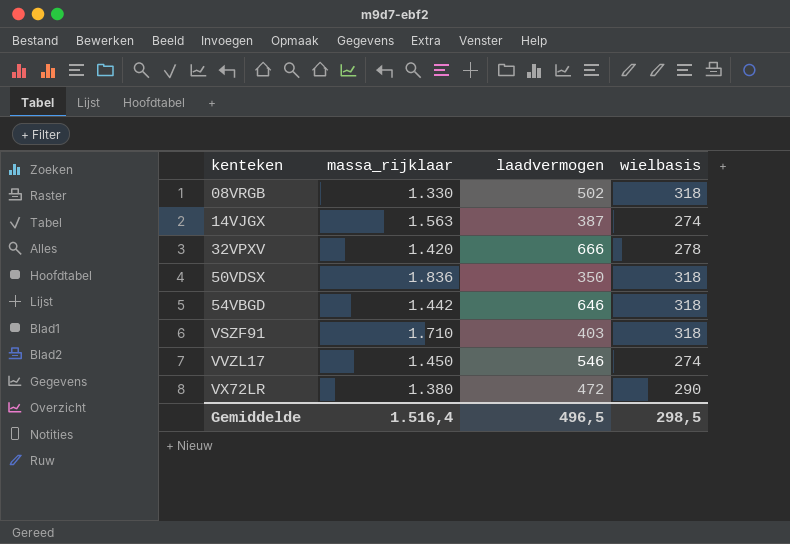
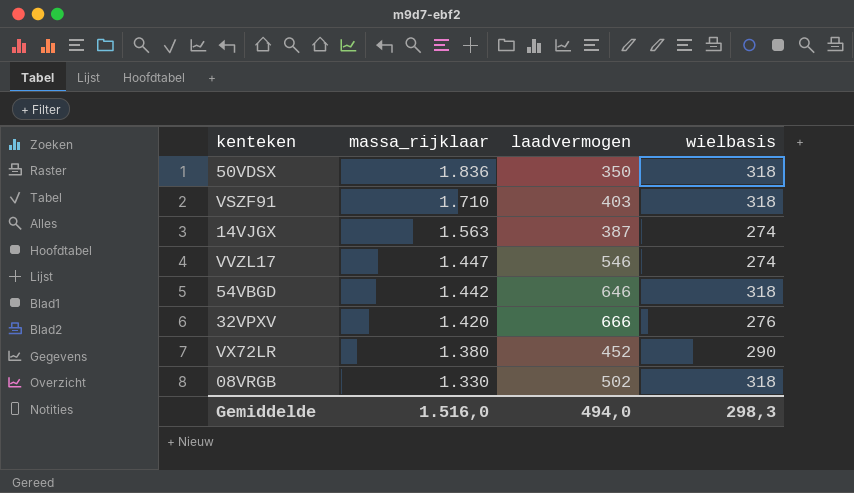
row order: kenteken ascending -> massa_rijklaar descending
VVZL17 | massa_rijklaar: 1.450 -> 1.447
32VPXV | wielbasis: 278 -> 276
VX72LR | laadvermogen: 472 -> 452
Gemiddelde | massa_rijklaar: 1.516,4 -> 1.516,0
Gemiddelde | laadvermogen: 496,5 -> 494,0
Gemiddelde | wielbasis: 298,5 -> 298,3

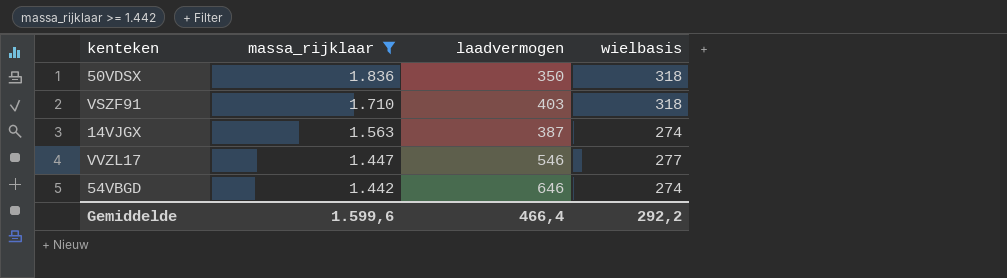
filter: none -> massa_rijklaar >= 1.442
VVZL17 | wielbasis: 274 -> 277
54VBGD | wielbasis: 318 -> 274
Gemiddelde | massa_rijklaar: 1.516,0 -> 1.599,6
Gemiddelde | laadvermogen: 494,0 -> 466,4
Gemiddelde | wielbasis: 298,3 -> 292,2

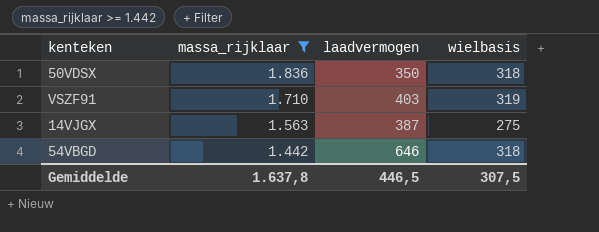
row VVZL17: 1.447 | 546 | 277 -> none
VSZF91 | wielbasis: 318 -> 319
14VJGX | wielbasis: 274 -> 275
54VBGD | wielbasis: 274 -> 318
Gemiddelde | massa_rijklaar: 1.599,6 -> 1.637,8
Gemiddelde | laadvermogen: 466,4 -> 446,5
Gemiddelde | wielbasis: 292,2 -> 307,5

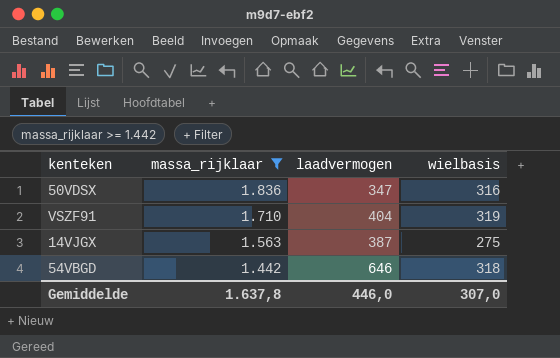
50VDSX | laadvermogen: 350 -> 347
50VDSX | wielbasis: 318 -> 316
VSZF91 | laadvermogen: 403 -> 404
Gemiddelde | laadvermogen: 446,5 -> 446,0
Gemiddelde | wielbasis: 307,5 -> 307,0

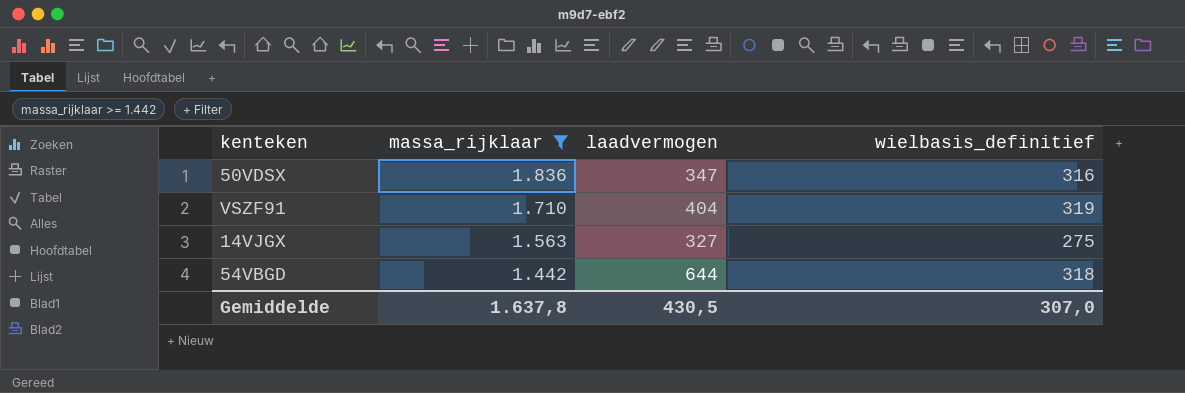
column name: wielbasis -> wielbasis_definitief
14VJGX | laadvermogen: 387 -> 327
54VBGD | laadvermogen: 646 -> 644
Gemiddelde | laadvermogen: 446,0 -> 430,5

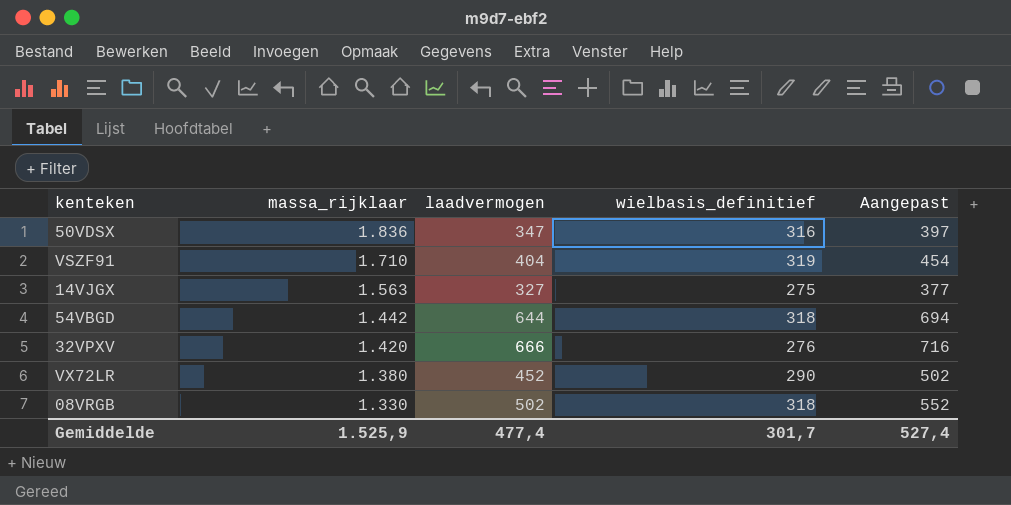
filter: massa_rijklaar >= 1.442 -> none
column Aangepast | formula: none -> [laadvermogen] + 50
Gemiddelde | massa_rijklaar: 1.637,8 -> 1.525,9
Gemiddelde | laadvermogen: 430,5 -> 477,4
Gemiddelde | wielbasis_definitief: 307,0 -> 301,7

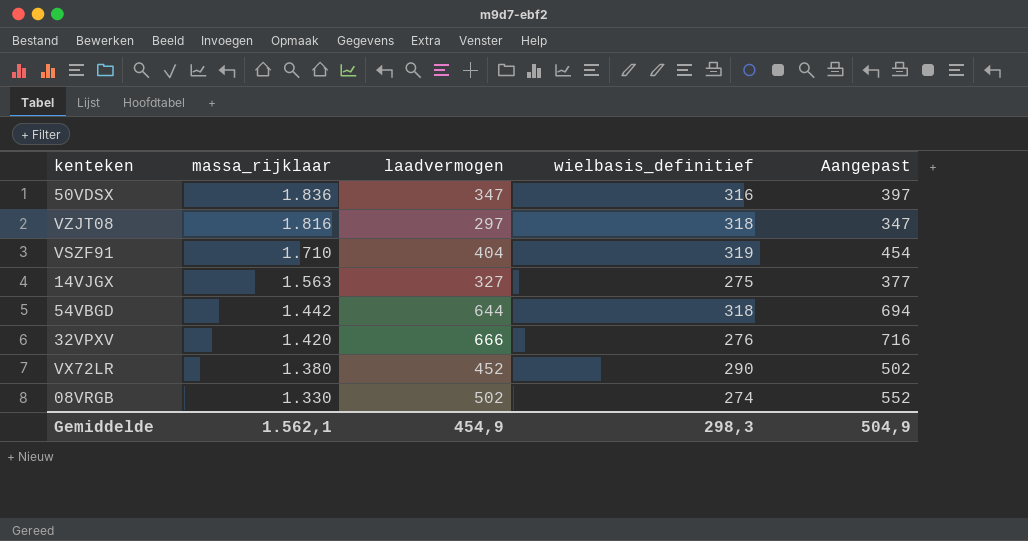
row VZJT08: none -> 1.816 | 297 | 318 | 347
08VRGB | wielbasis_definitief: 318 -> 274
Gemiddelde | massa_rijklaar: 1.525,9 -> 1.562,1
Gemiddelde | laadvermogen: 477,4 -> 454,9
Gemiddelde | wielbasis_definitief: 301,7 -> 298,3
Gemiddelde | Aangepast: 527,4 -> 504,9

